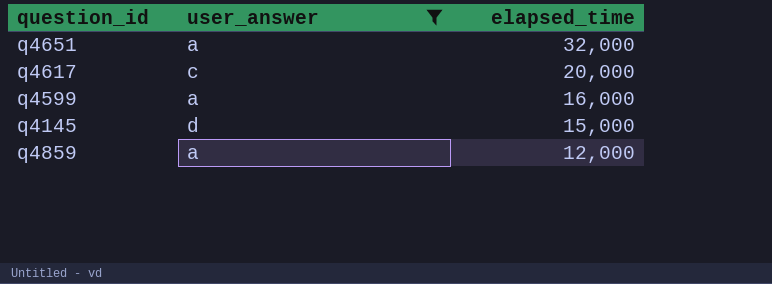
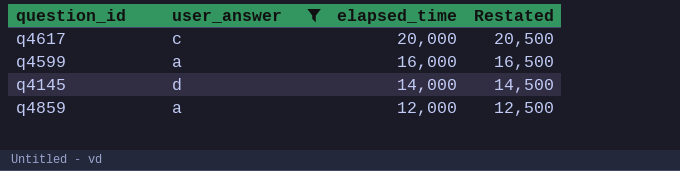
column Restated | formula: none -> [elapsed_time] + 500
row q4651: a | 32,000 -> none
q4145 | elapsed_time: 15,000 -> 14,000

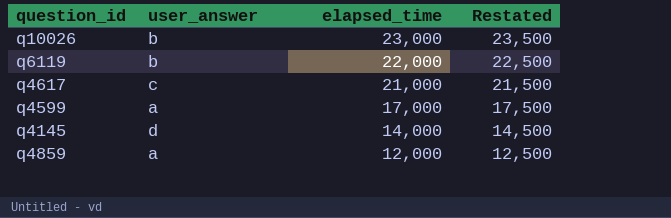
filter: user_answer != b -> none
q4617 | elapsed_time: 20,000 -> 21,000
q4617 | Restated: 20,500 -> 21,500
q4599 | elapsed_time: 16,000 -> 17,000
q4599 | Restated: 16,500 -> 17,500

